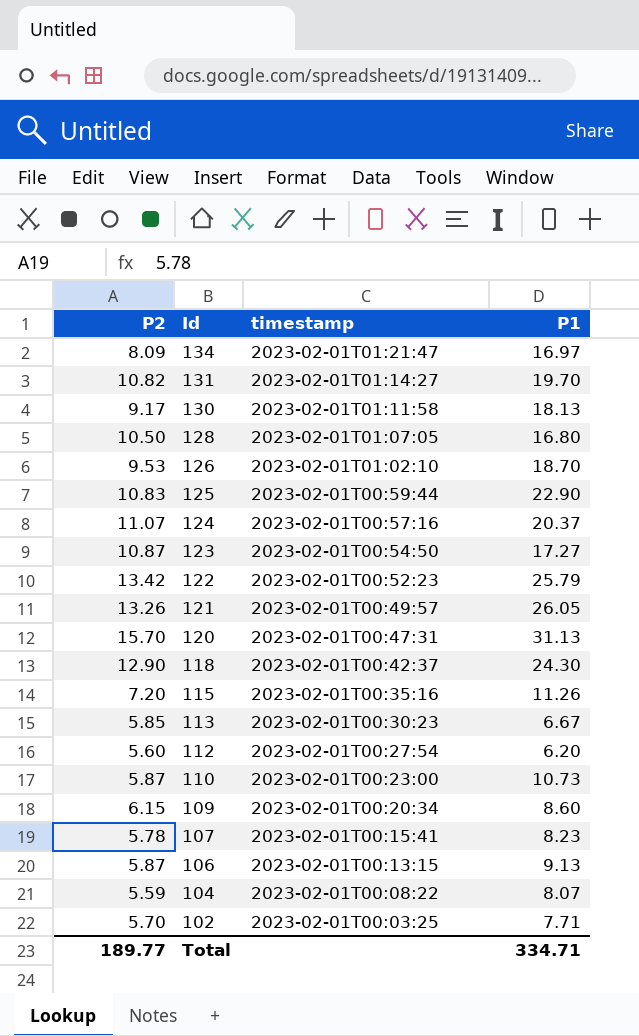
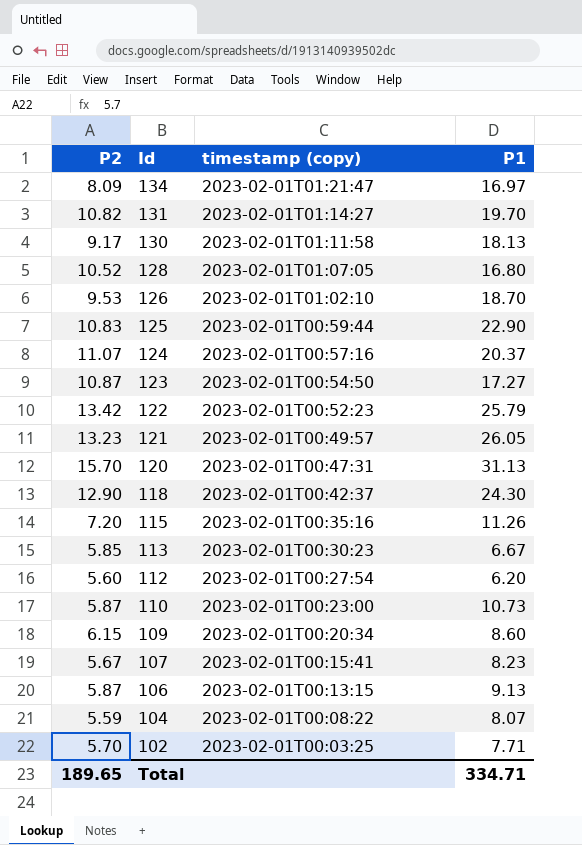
column name: timestamp -> timestamp (copy)
128 | P2: 10.50 -> 10.52
121 | P2: 13.26 -> 13.23
107 | P2: 5.78 -> 5.67
Total | P2: 189.77 -> 189.65

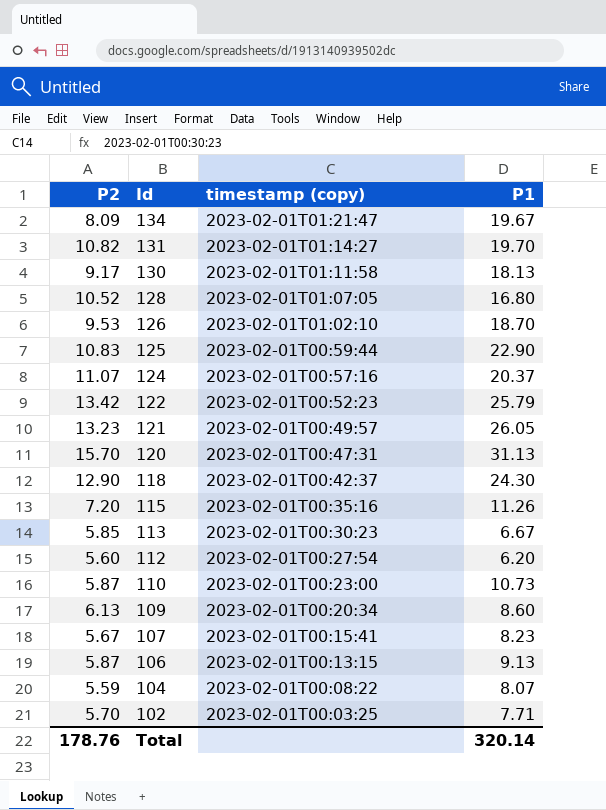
row 123: 10.87 | 2023-02-01T00:54:50 | 17.27 -> none
134 | P1: 16.97 -> 19.67
109 | P2: 6.15 -> 6.13
Total | P2: 189.65 -> 178.76
Total | P1: 334.71 -> 320.14

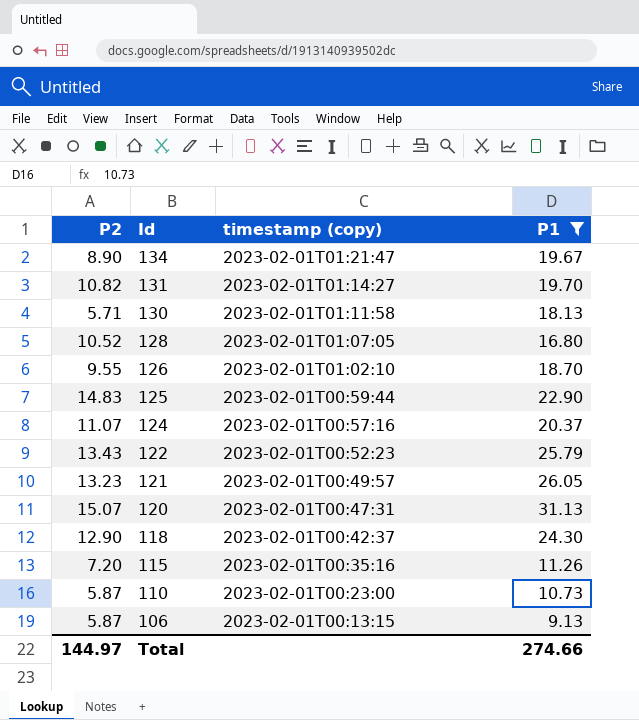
filter: none -> P1 >= 9.13
134 | P2: 8.09 -> 8.90
130 | P2: 9.17 -> 5.71
126 | P2: 9.53 -> 9.55
125 | P2: 10.83 -> 14.83
122 | P2: 13.42 -> 13.43
120 | P2: 15.70 -> 15.07
Total | P2: 178.76 -> 144.97
Total | P1: 320.14 -> 274.66

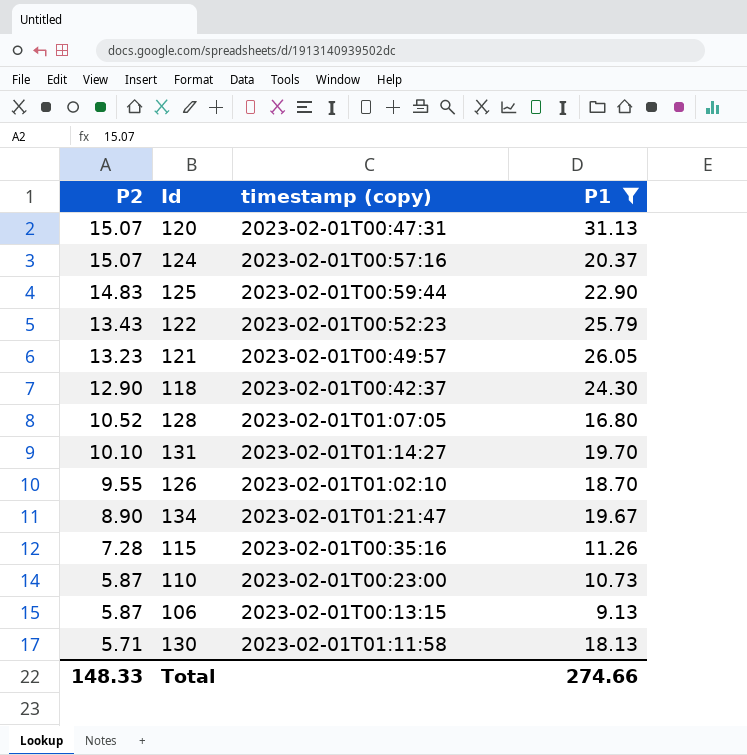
row order: Id descending -> P2 descending
124 | P2: 11.07 -> 15.07
131 | P2: 10.82 -> 10.10
115 | P2: 7.20 -> 7.28
Total | P2: 144.97 -> 148.33

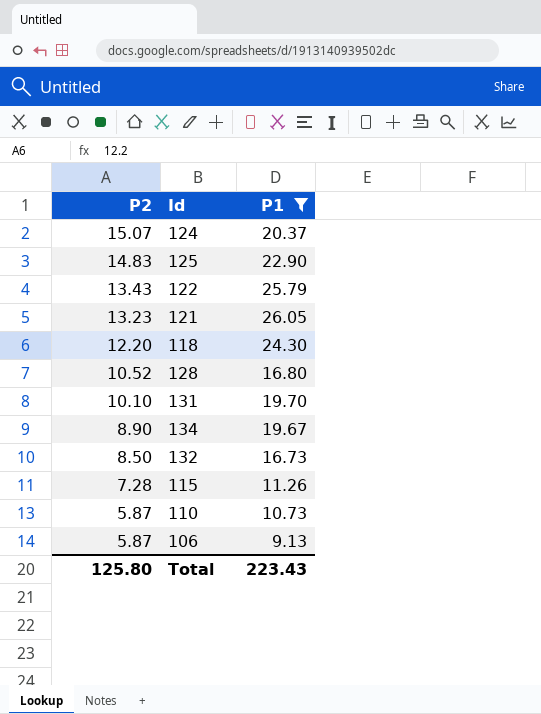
column timestamp (copy) | position: 3 -> none
row 120: 15.07 | 2023-02-01T00:47:31 | 31.13 -> none
row 126: 9.55 | 2023-02-01T01:02:10 | 18.70 -> none
row 130: 5.71 | 2023-02-01T01:11:58 | 18.13 -> none
118 | P2: 12.90 -> 12.20
row 132: none -> 8.50 | 16.73
Total | P2: 148.33 -> 125.80
Total | P1: 274.66 -> 223.43

